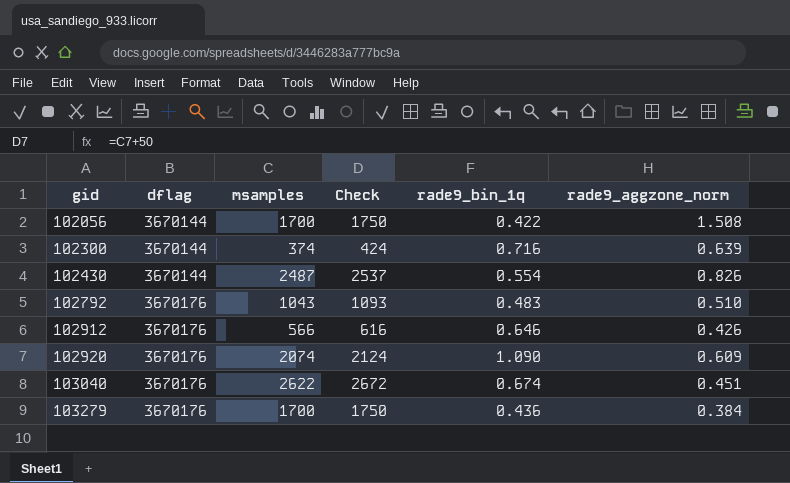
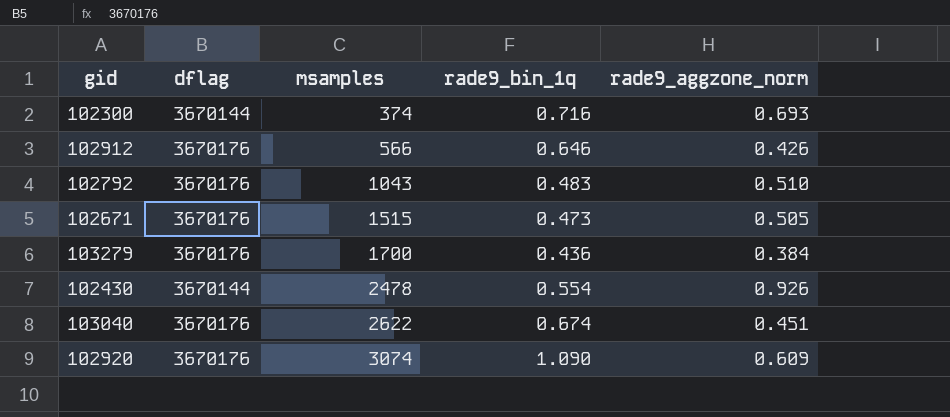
row order: gid ascending -> msamples ascending
column Check | formula: [msamples] + 50 -> none
row 102056: 3670144 | 1700 | 1750 | 0.422 | 1.508 -> none
102300 | rade9_aggzone_norm: 0.639 -> 0.693
row 102671: none -> 3670176 | 1515 | 0.473 | 0.505
102430 | msamples: 2487 -> 2478
102430 | rade9_aggzone_norm: 0.826 -> 0.926
102920 | msamples: 2074 -> 3074

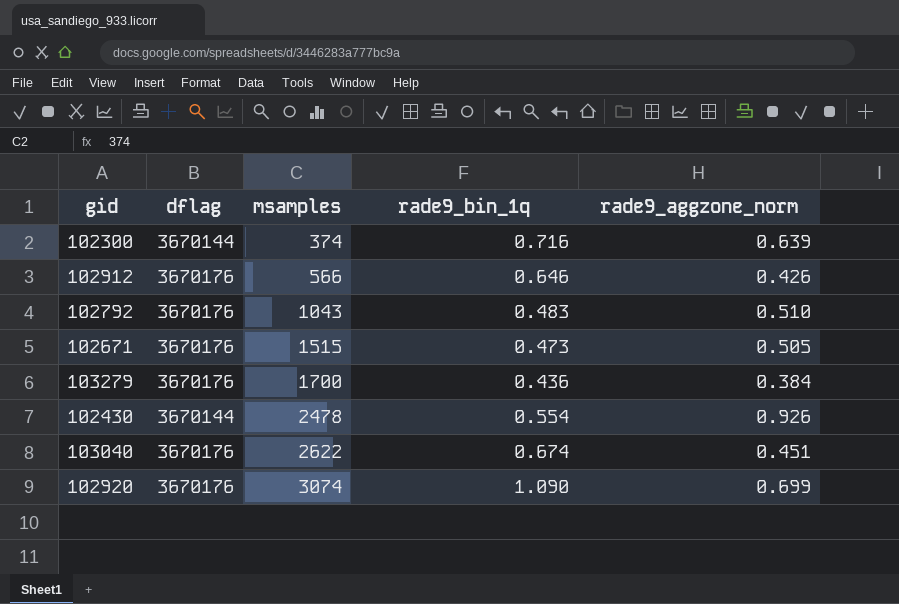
102300 | rade9_aggzone_norm: 0.693 -> 0.639
102920 | rade9_aggzone_norm: 0.609 -> 0.699

